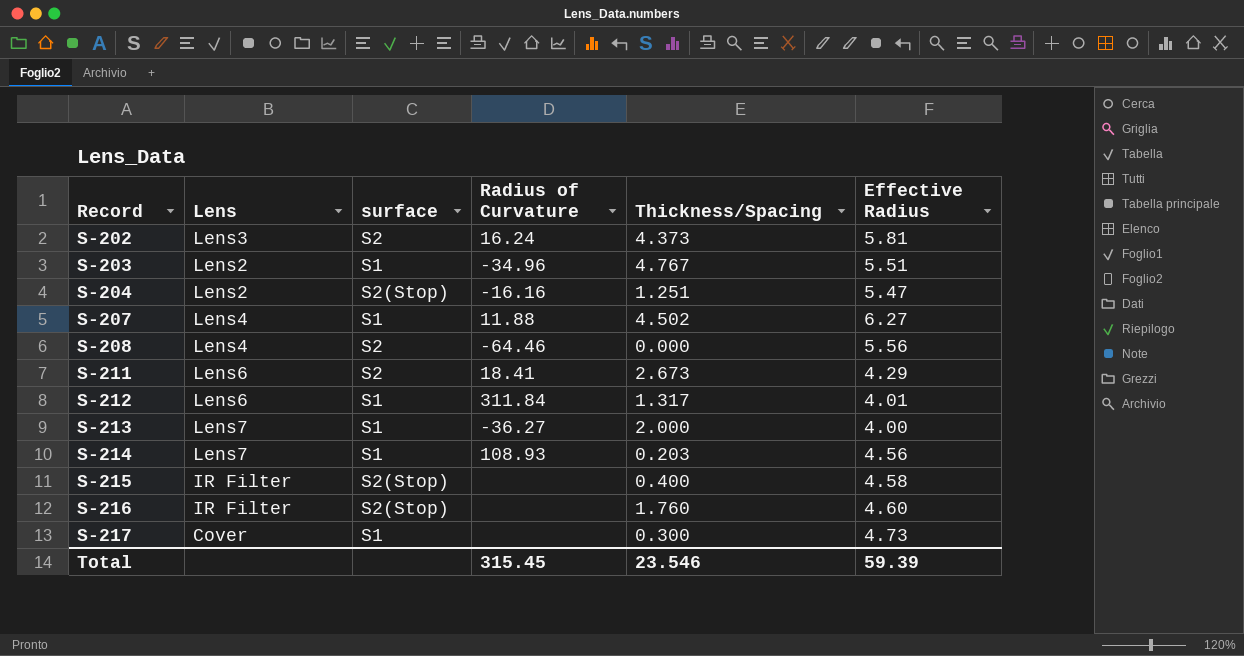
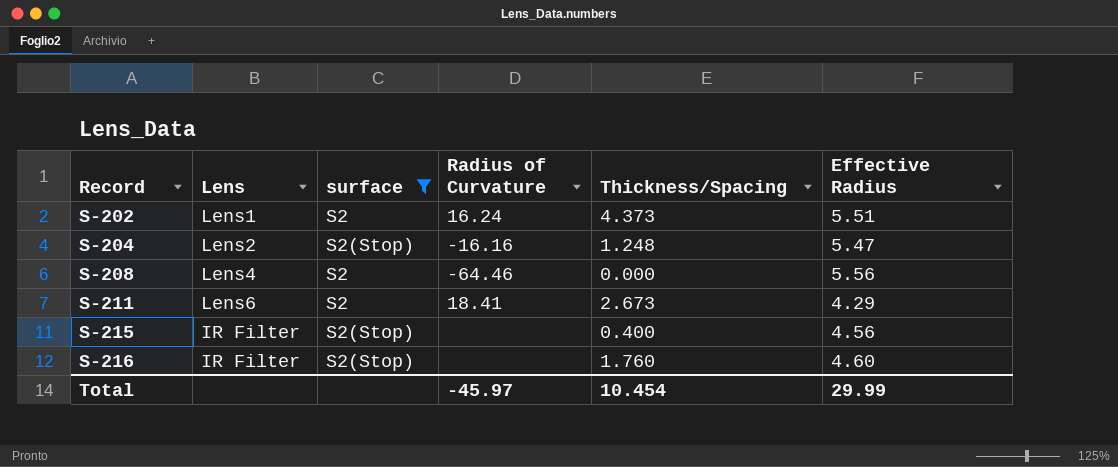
filter: none -> surface != S1
S-202 | Lens: Lens3 -> Lens1
S-202 | Effective Radius: 5.81 -> 5.51
S-204 | Thickness/Spacing: 1.251 -> 1.248
S-215 | Effective Radius: 4.58 -> 4.56
Total | Radius of Curvature: 315.45 -> -45.97
Total | Thickness/Spacing: 23.546 -> 10.454
Total | Effective Radius: 59.39 -> 29.99

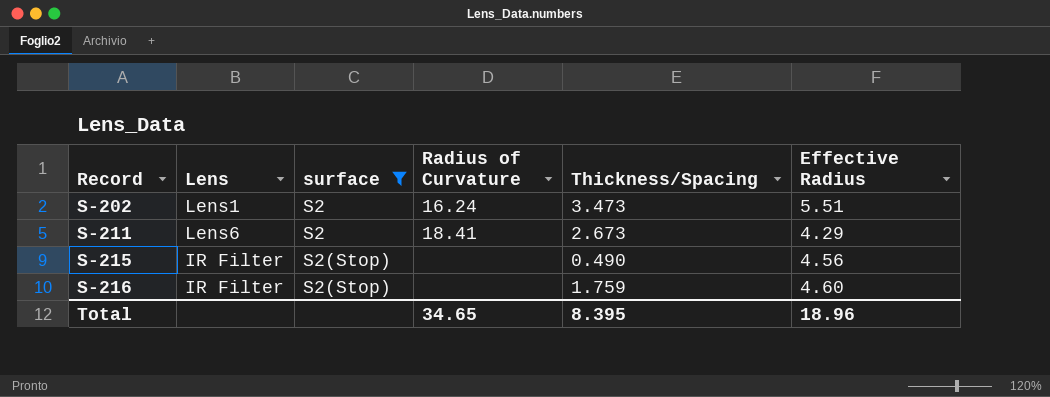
row S-204: Lens2 | S2(Stop) | -16.16 | 1.248 | 5.47 -> none
row S-208: Lens4 | S2 | -64.46 | 0.000 | 5.56 -> none
S-202 | Thickness/Spacing: 4.373 -> 3.473
S-215 | Thickness/Spacing: 0.400 -> 0.490
S-216 | Thickness/Spacing: 1.760 -> 1.759
Total | Radius of Curvature: -45.97 -> 34.65
Total | Thickness/Spacing: 10.454 -> 8.395
Total | Effective Radius: 29.99 -> 18.96

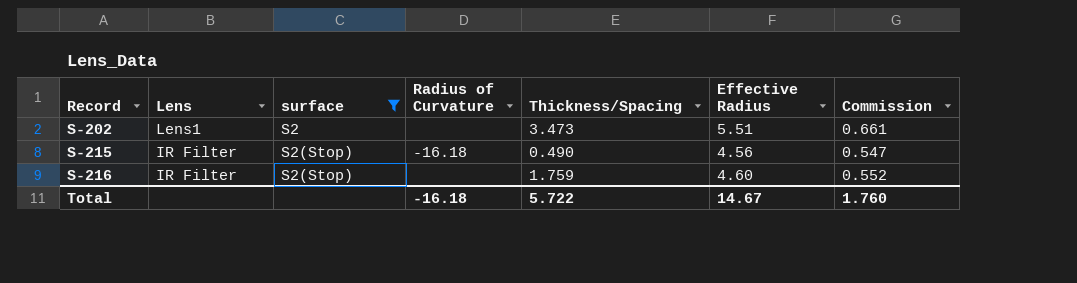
column Commission | formula: none -> [Effective Radius] * 0.12
row S-211: Lens6 | S2 | 18.41 | 2.673 | 4.29 -> none
S-202 | Radius of Curvature: 16.24 -> none
S-215 | Radius of Curvature: none -> -16.18
Total | Radius of Curvature: 34.65 -> -16.18
Total | Thickness/Spacing: 8.395 -> 5.722
Total | Effective Radius: 18.96 -> 14.67

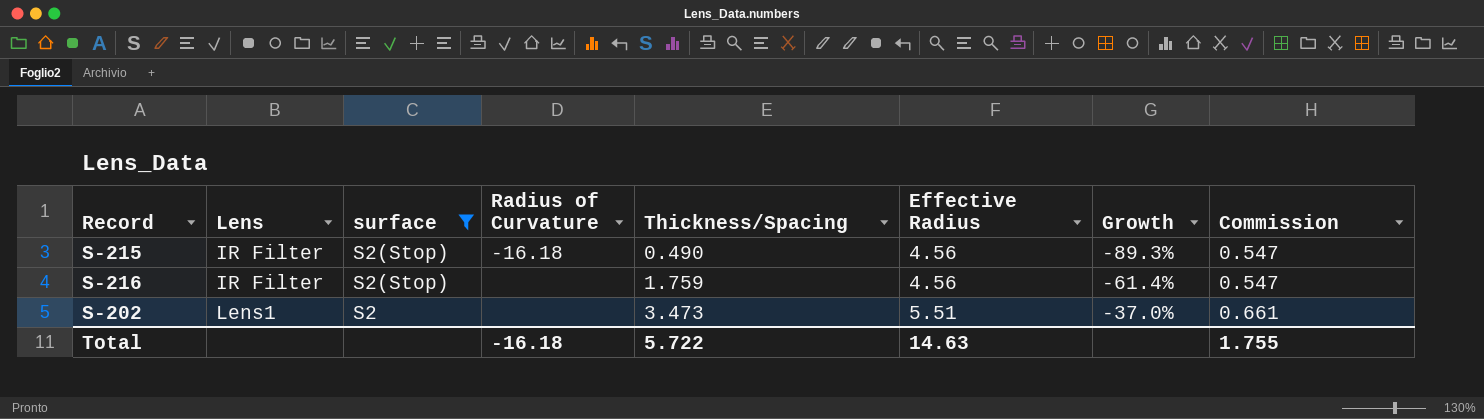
row order: Record ascending -> Lens ascending
column Growth | formula: none -> ([Thickness/Spacing] - [Effective Radius]) / [Effective Radius]
S-216 | Effective Radius: 4.60 -> 4.56
S-216 | Commission: 0.552 -> 0.547
Total | Effective Radius: 14.67 -> 14.63
Total | Commission: 1.760 -> 1.755

